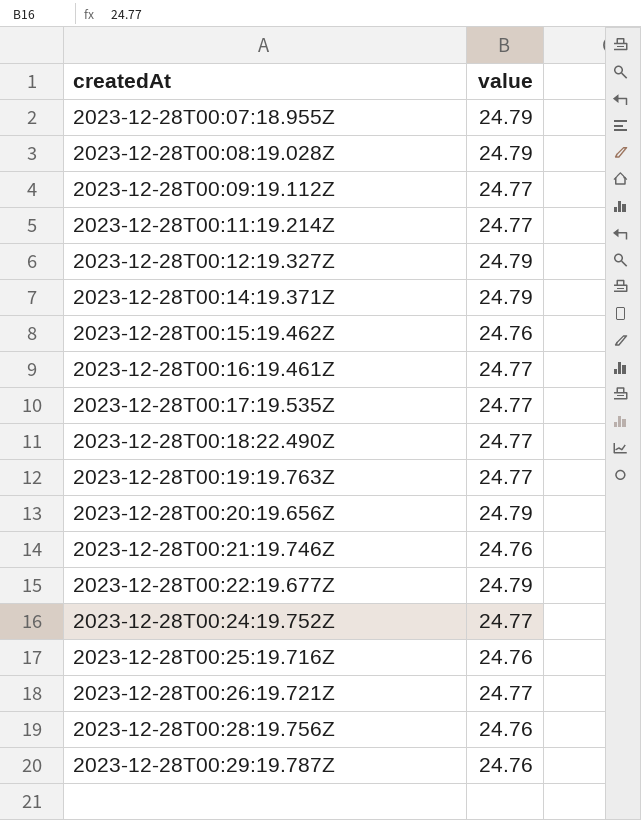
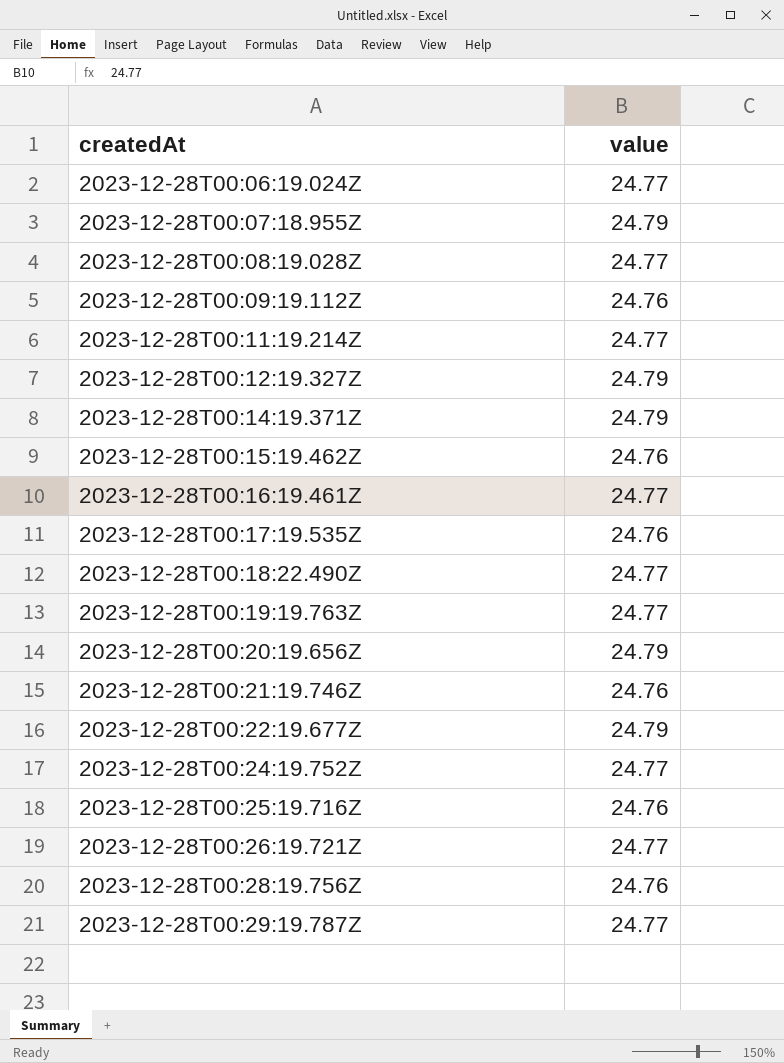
row 2023-12-28T00:06:19.024Z: none -> 24.77
2023-12-28T00:08:19.028Z | value: 24.79 -> 24.77
2023-12-28T00:09:19.112Z | value: 24.77 -> 24.76
2023-12-28T00:17:19.535Z | value: 24.77 -> 24.76
2023-12-28T00:29:19.787Z | value: 24.76 -> 24.77

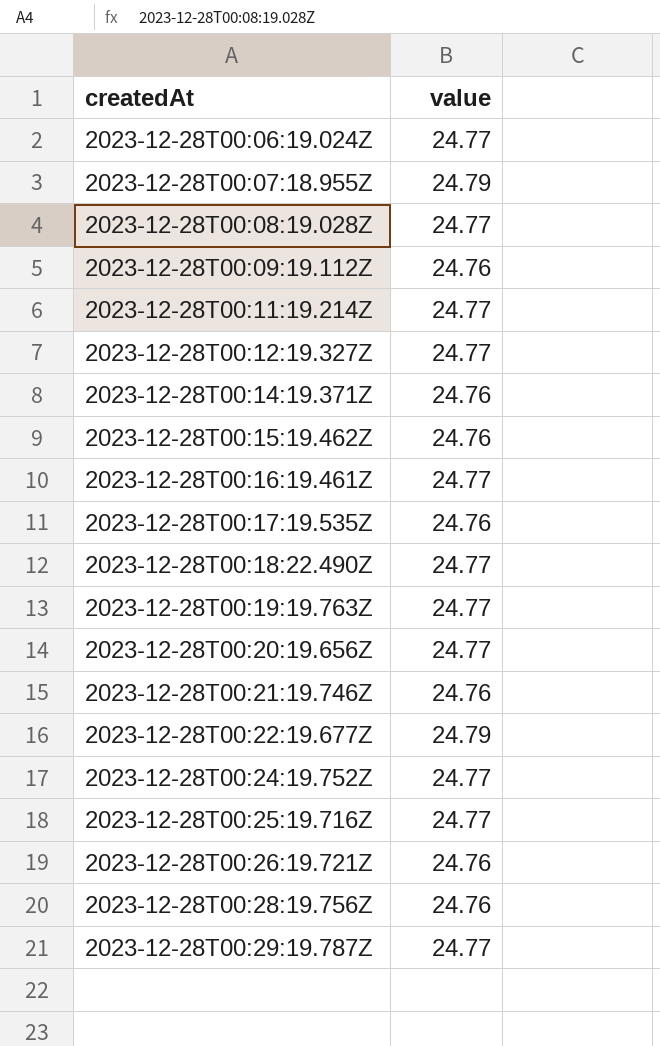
2023-12-28T00:12:19.327Z | value: 24.79 -> 24.77
2023-12-28T00:14:19.371Z | value: 24.79 -> 24.76
2023-12-28T00:20:19.656Z | value: 24.79 -> 24.77
2023-12-28T00:25:19.716Z | value: 24.76 -> 24.77
2023-12-28T00:26:19.721Z | value: 24.77 -> 24.76

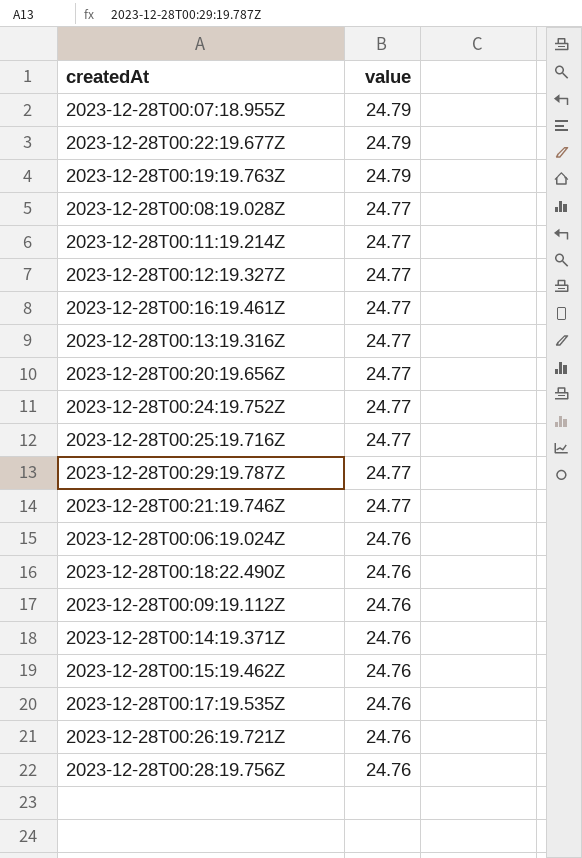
row order: createdAt ascending -> value descending
2023-12-28T00:19:19.763Z | value: 24.77 -> 24.79
row 2023-12-28T00:13:19.316Z: none -> 24.77
2023-12-28T00:21:19.746Z | value: 24.76 -> 24.77
2023-12-28T00:06:19.024Z | value: 24.77 -> 24.76
2023-12-28T00:18:22.490Z | value: 24.77 -> 24.76

